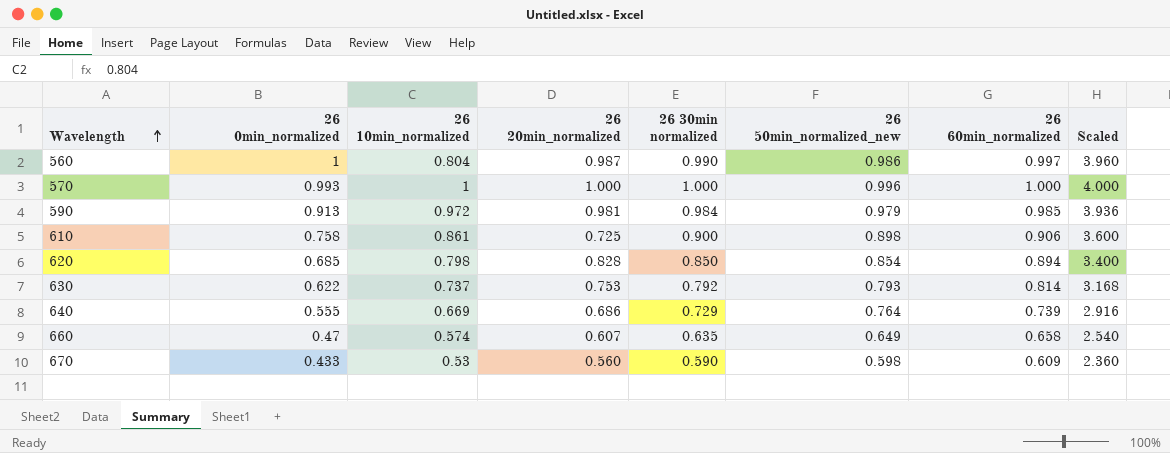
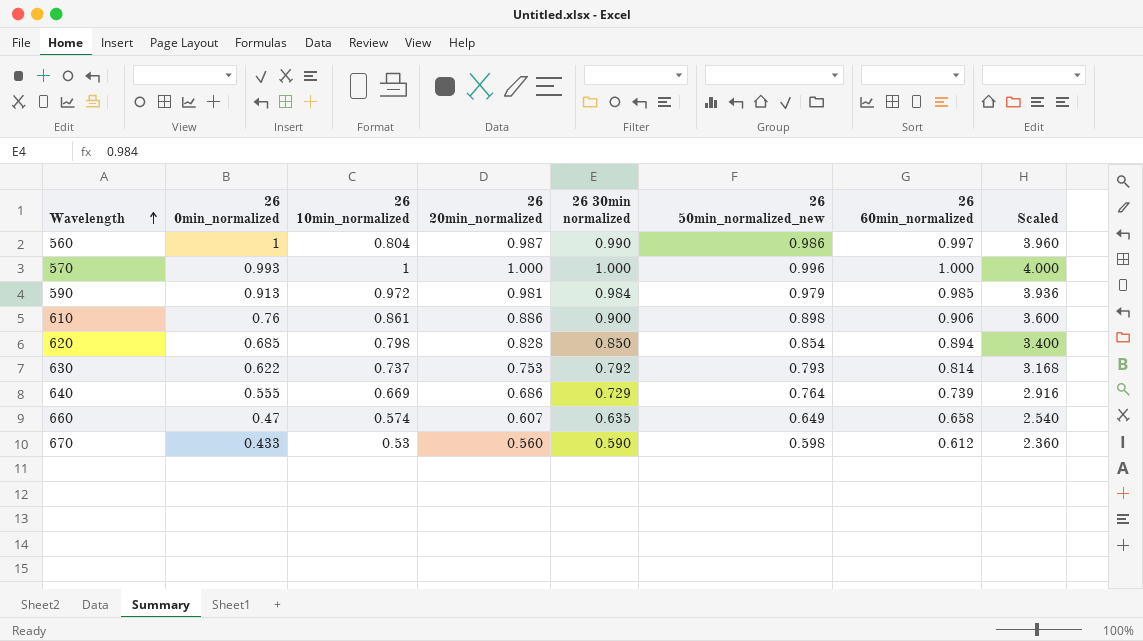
610 | 26 0min_normalized: 0.758 -> 0.76
610 | 26 20min_normalized: 0.725 -> 0.886
670 | 26 60min_normalized: 0.609 -> 0.612

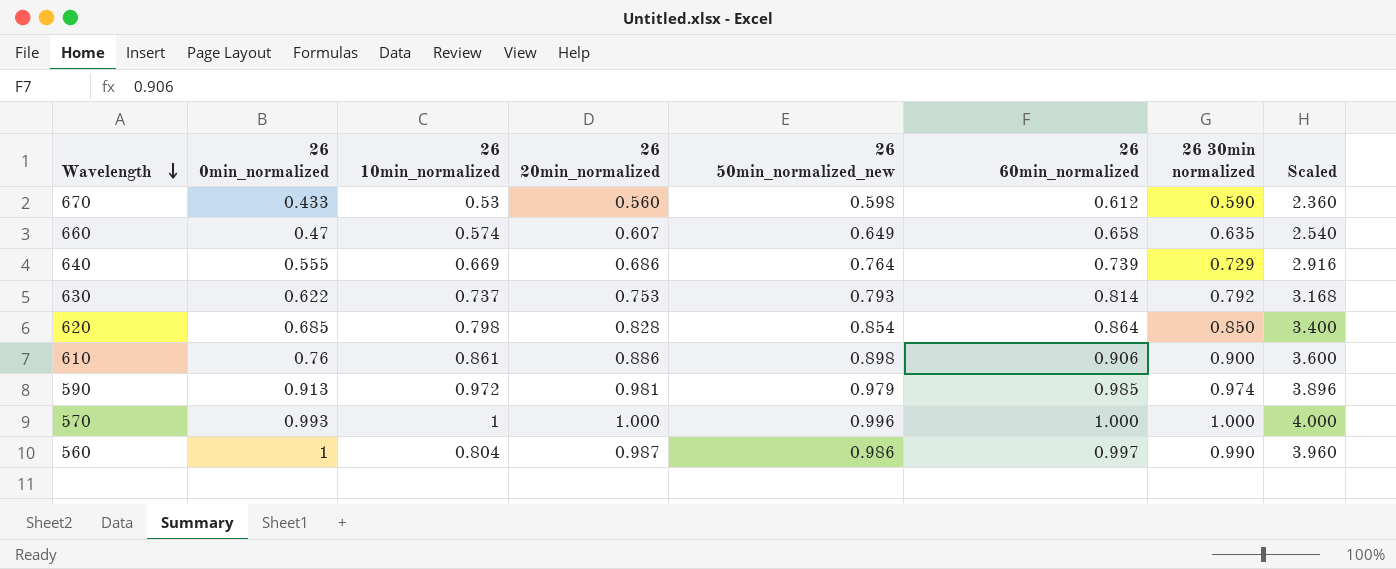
row order: Wavelength ascending -> Wavelength descending
column 26 30min normalized | position: 5 -> 7
620 | 26 60min_normalized: 0.894 -> 0.864
590 | 26 30min normalized: 0.984 -> 0.974
590 | Scaled: 3.936 -> 3.896

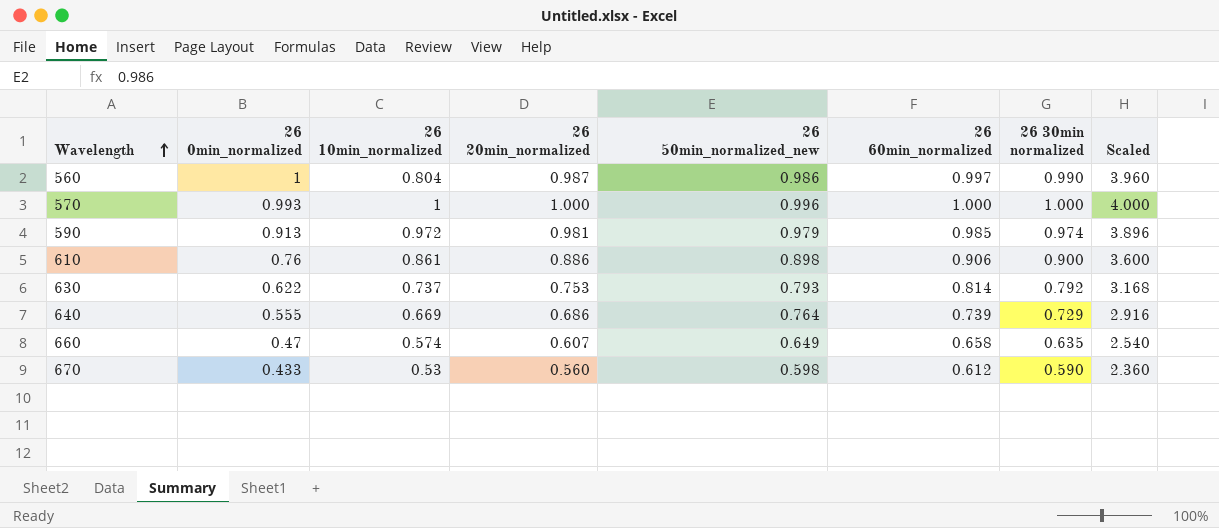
row order: Wavelength descending -> Wavelength ascending
row 620: 0.685 | 0.798 | 0.828 | 0.854 | 0.864 | 0.850 | 3.400 -> none

